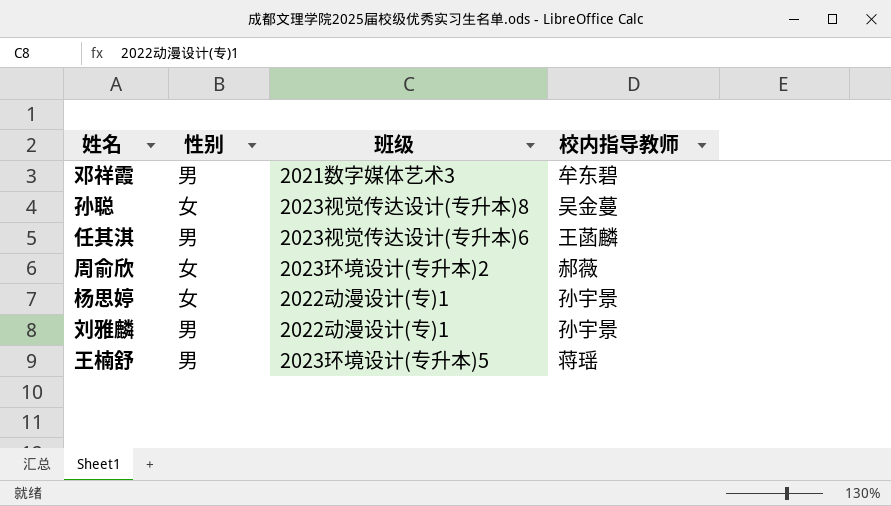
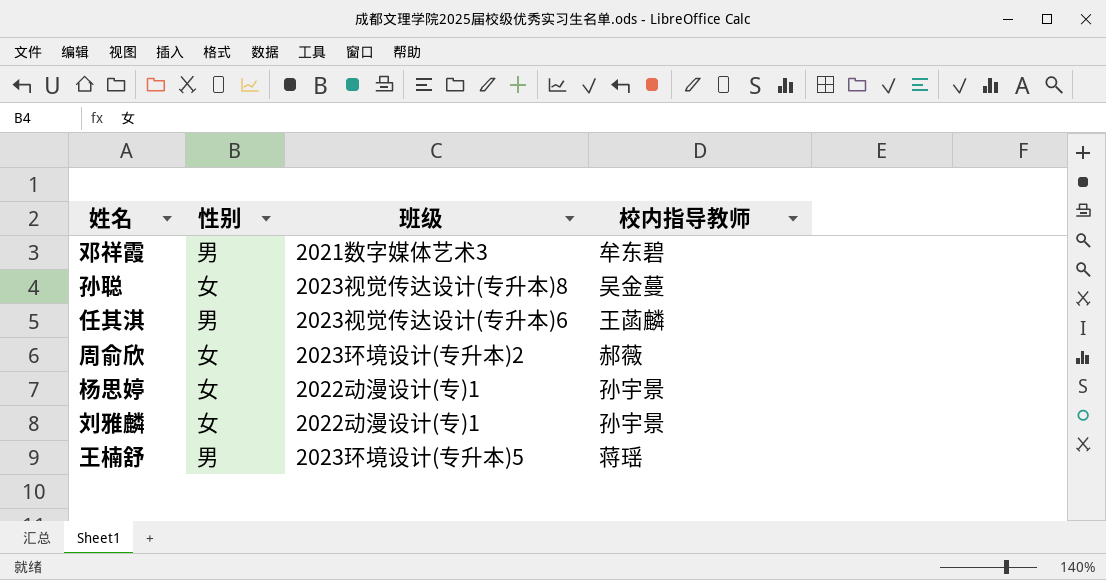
刘雅麟 | 性别: 男 -> 女

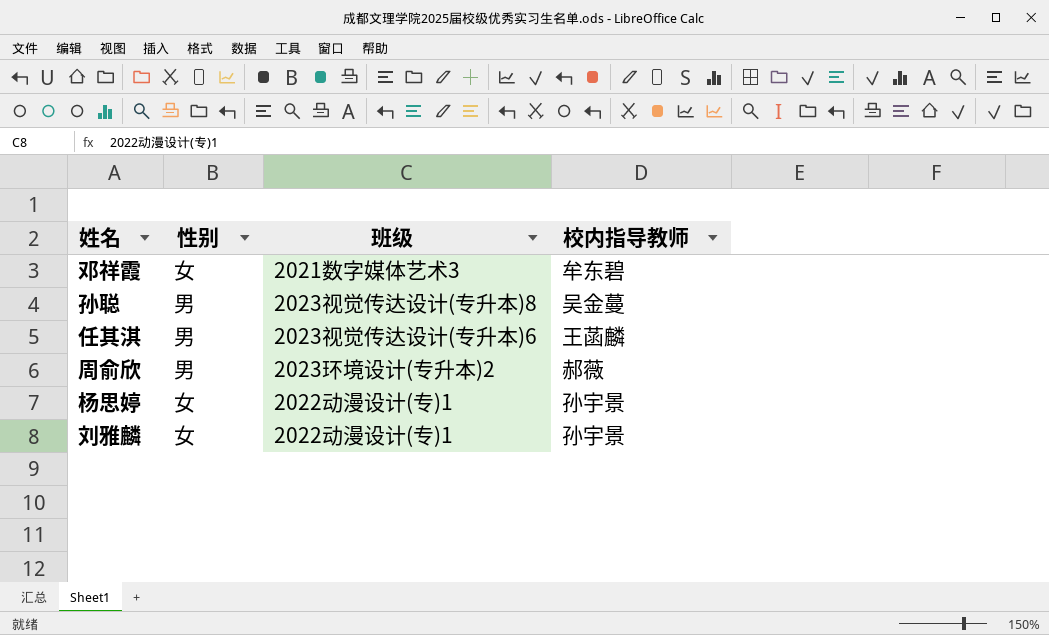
row 王楠舒: 男 | 2023环境设计(专升本)5 | 蒋瑶 -> none
邓祥霞 | 性别: 男 -> 女
孙聪 | 性别: 女 -> 男
周俞欣 | 性别: 女 -> 男

